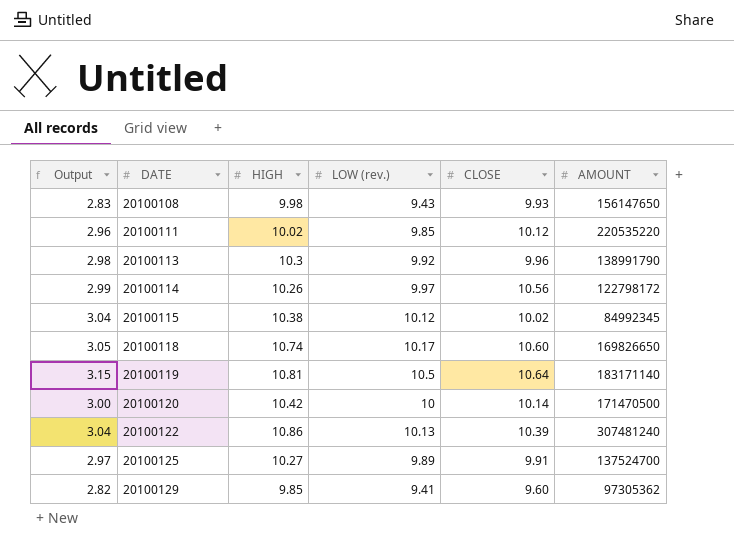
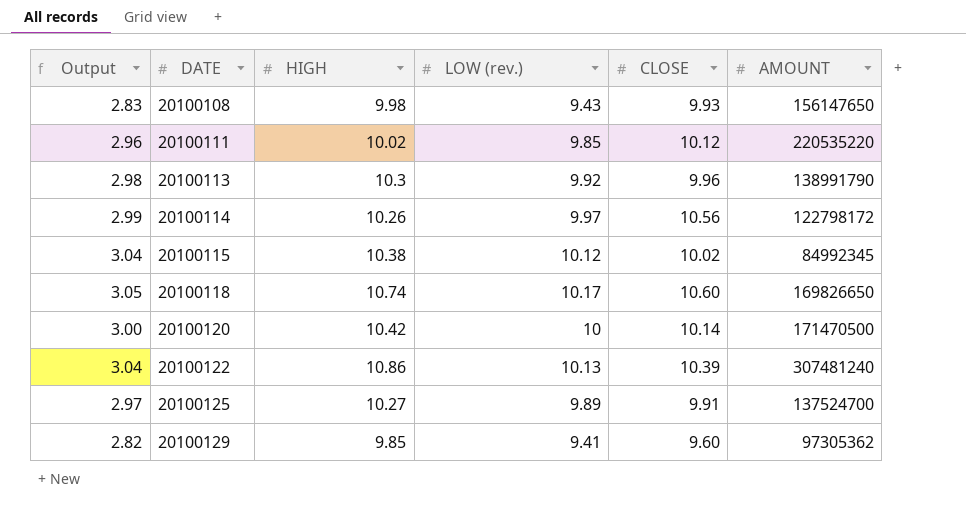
row 20100119: 3.15 | 10.81 | 10.5 | 10.64 | 183171140 -> none

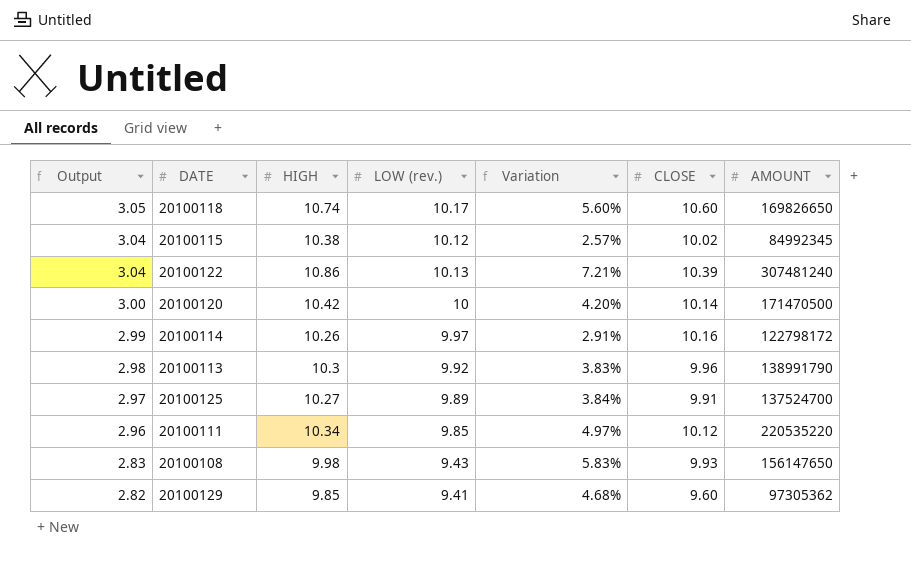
row order: DATE ascending -> Output descending
column Variation | formula: none -> ([HIGH] - [LOW (rev.)]) / [LOW (rev.)]
20100114 | CLOSE: 10.56 -> 10.16
20100111 | HIGH: 10.02 -> 10.34

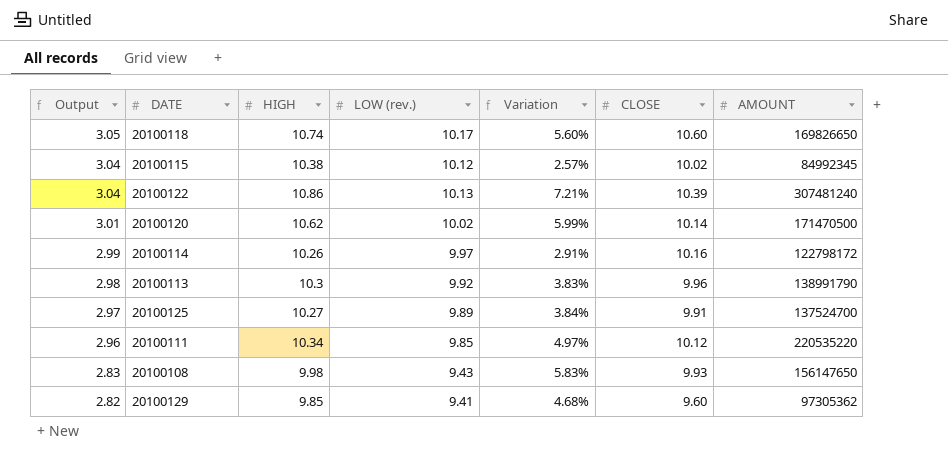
20100120 | Output: 3.00 -> 3.01
20100120 | HIGH: 10.42 -> 10.62
20100120 | LOW (rev.): 10 -> 10.02
20100120 | Variation: 4.20% -> 5.99%

